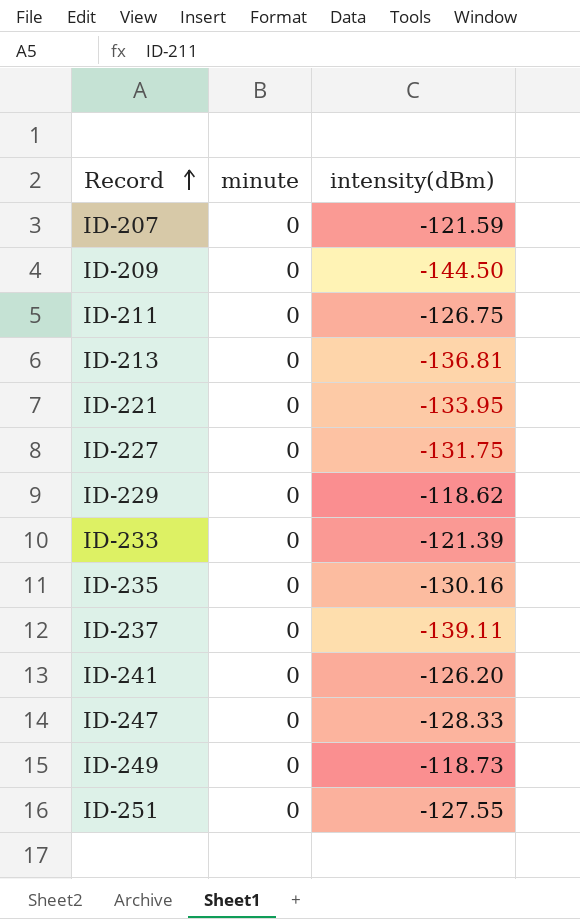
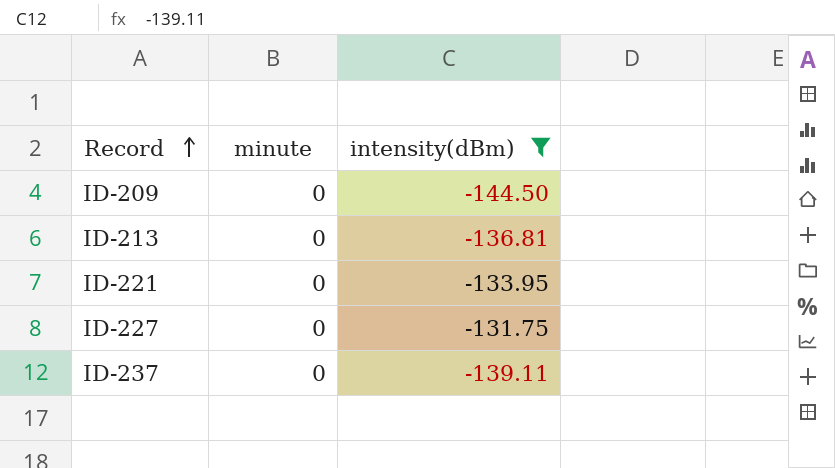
filter: none -> intensity(dBm) <= -131.75

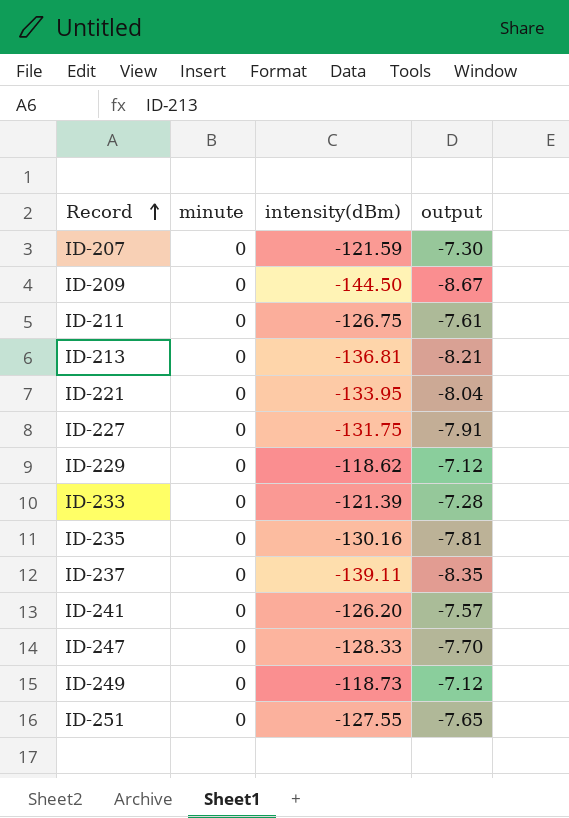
filter: intensity(dBm) <= -131.75 -> none
column output | formula: none -> [intensity(dBm)] * 0.06

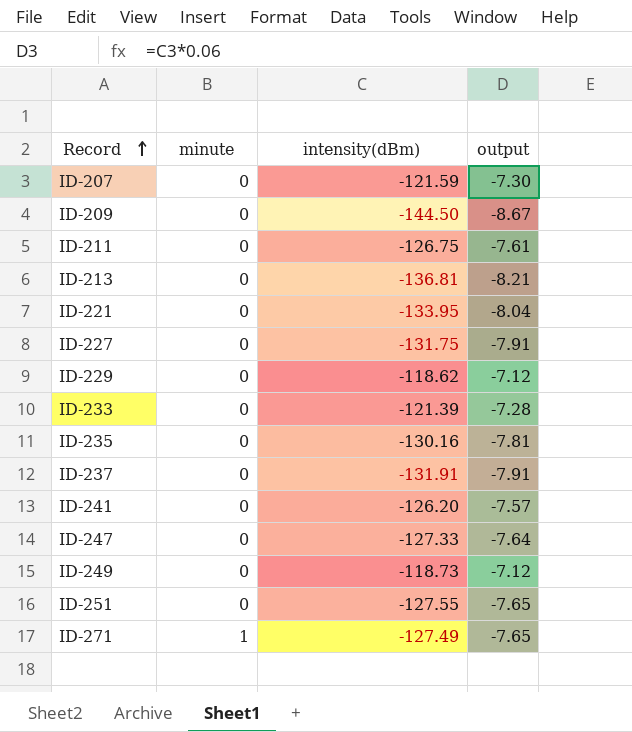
ID-237 | intensity(dBm): -139.11 -> -131.91
ID-237 | output: -8.35 -> -7.91
ID-247 | intensity(dBm): -128.33 -> -127.33
ID-247 | output: -7.70 -> -7.64
row ID-271: none -> 1 | -127.49 | -7.65

